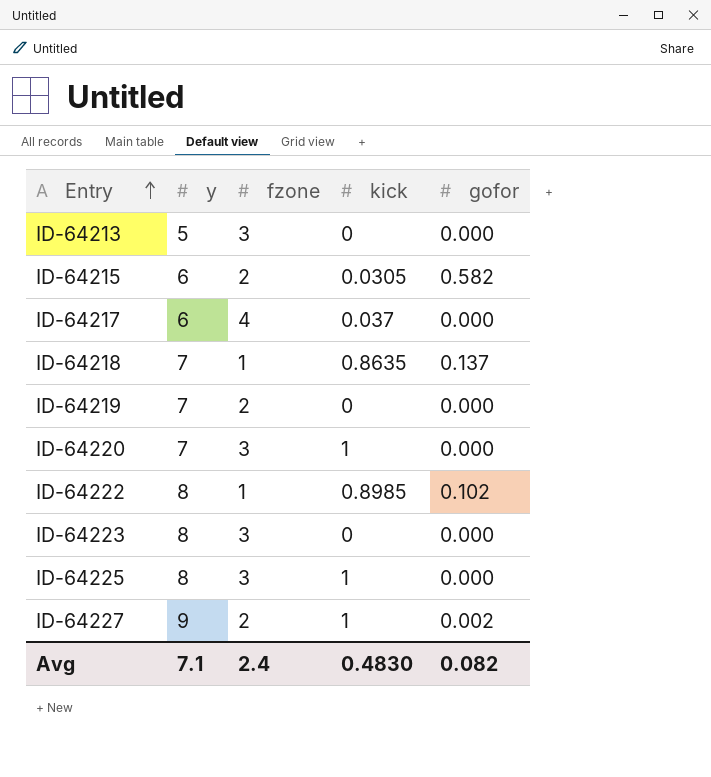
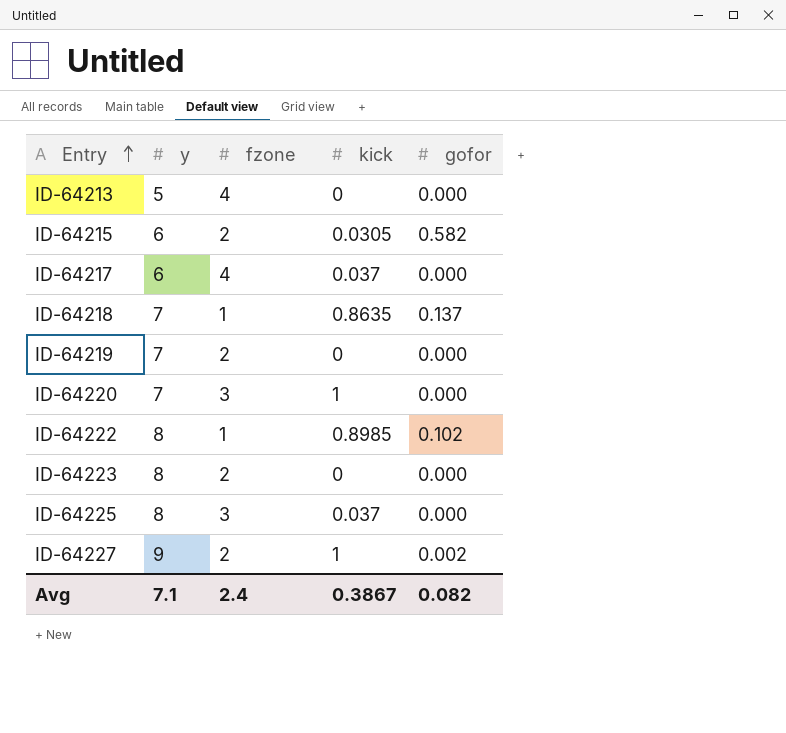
ID-64213 | fzone: 3 -> 4
ID-64223 | fzone: 3 -> 2
ID-64225 | kick: 1 -> 0.037
Avg | kick: 0.4830 -> 0.3867

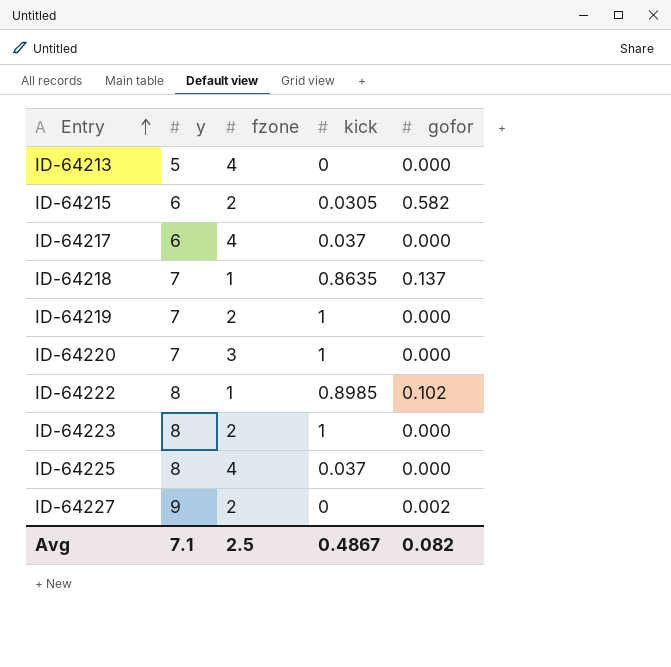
ID-64219 | kick: 0 -> 1
ID-64223 | kick: 0 -> 1
ID-64225 | fzone: 3 -> 4
ID-64227 | kick: 1 -> 0
Avg | fzone: 2.4 -> 2.5
Avg | kick: 0.3867 -> 0.4867

